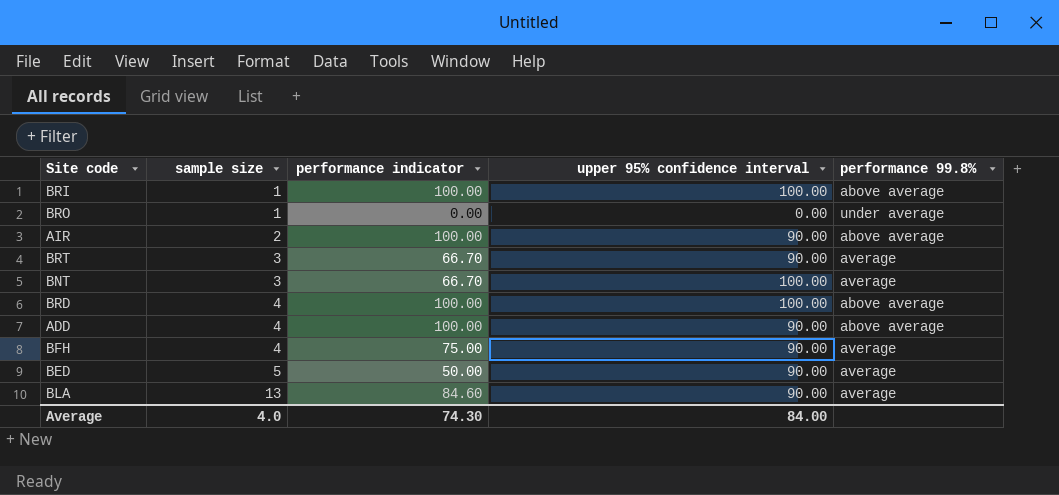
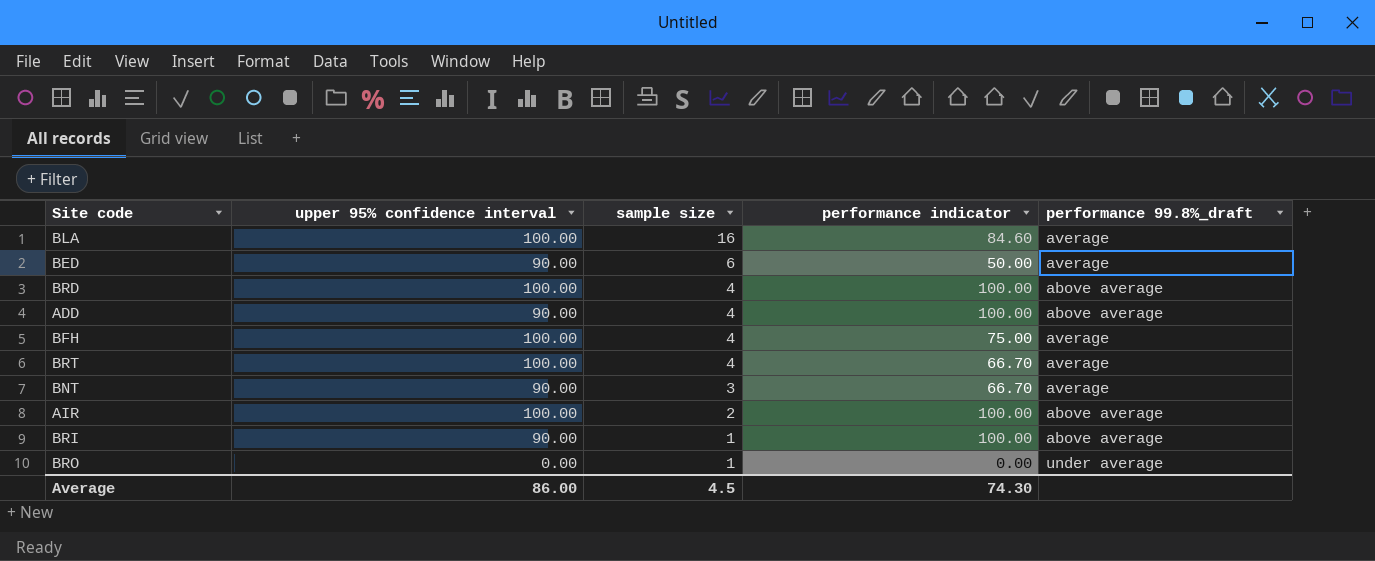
row order: sample size ascending -> sample size descending
column upper 95% confidence interval | position: 4 -> 2
column name: performance 99.8% -> performance 99.8%_draft
BLA | upper 95% confidence interval: 90.00 -> 100.00
BLA | sample size: 13 -> 16
BED | sample size: 5 -> 6
BFH | upper 95% confidence interval: 90.00 -> 100.00
BRT | upper 95% confidence interval: 90.00 -> 100.00
BRT | sample size: 3 -> 4
BNT | upper 95% confidence interval: 100.00 -> 90.00
AIR | upper 95% confidence interval: 90.00 -> 100.00
BRI | upper 95% confidence interval: 100.00 -> 90.00
Average | upper 95% confidence interval: 84.00 -> 86.00
Average | sample size: 4.0 -> 4.5

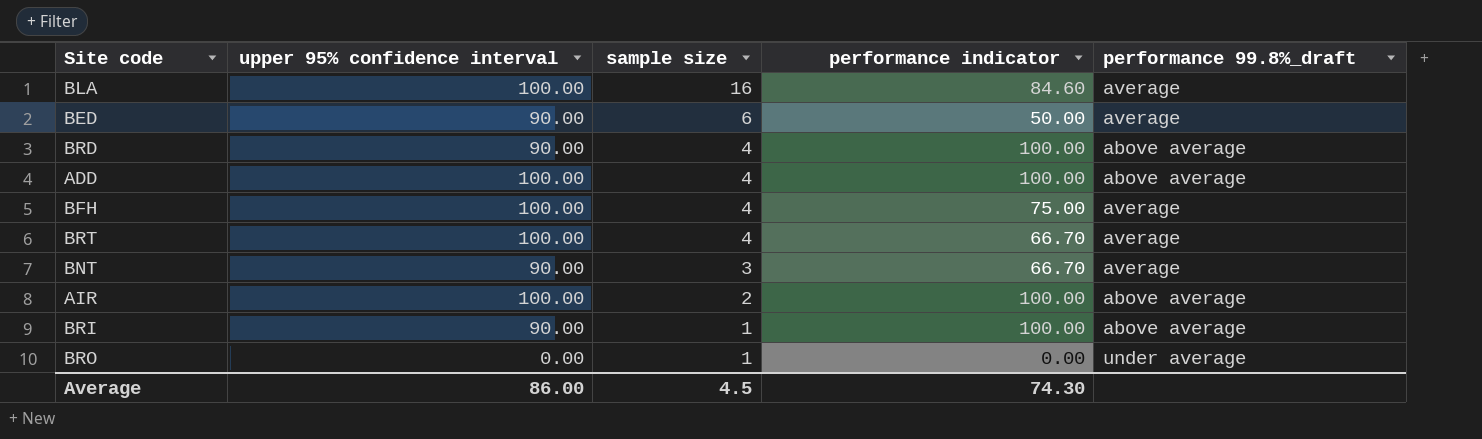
BRD | upper 95% confidence interval: 100.00 -> 90.00
ADD | upper 95% confidence interval: 90.00 -> 100.00

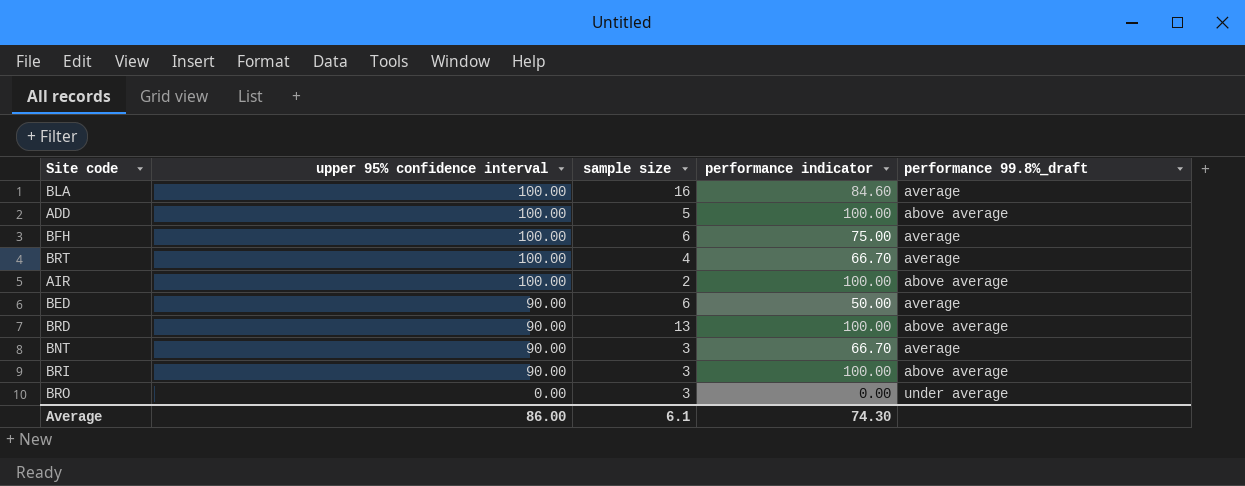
row order: sample size descending -> upper 95% confidence interval descending
ADD | sample size: 4 -> 5
BFH | sample size: 4 -> 6
BRD | sample size: 4 -> 13
BRI | sample size: 1 -> 3
BRO | sample size: 1 -> 3
Average | sample size: 4.5 -> 6.1

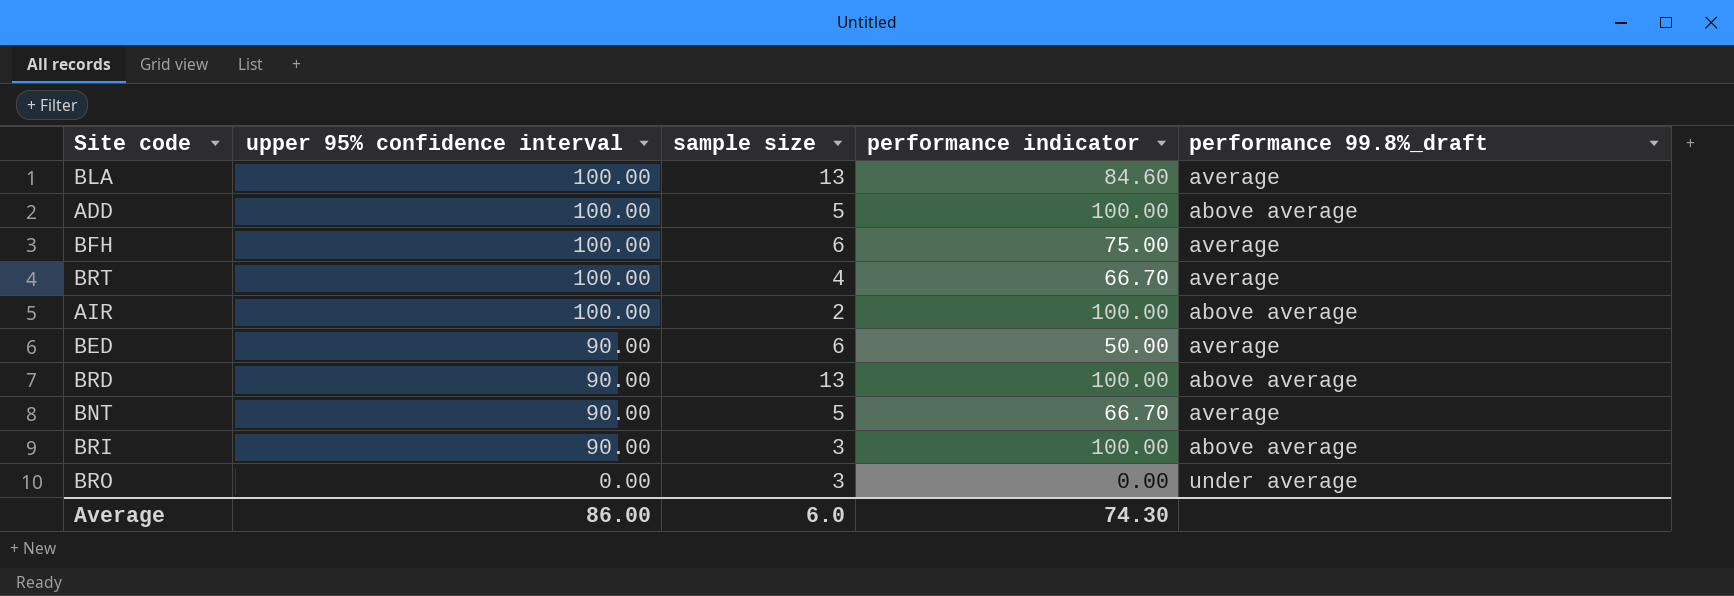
BLA | sample size: 16 -> 13
BNT | sample size: 3 -> 5
Average | sample size: 6.1 -> 6.0

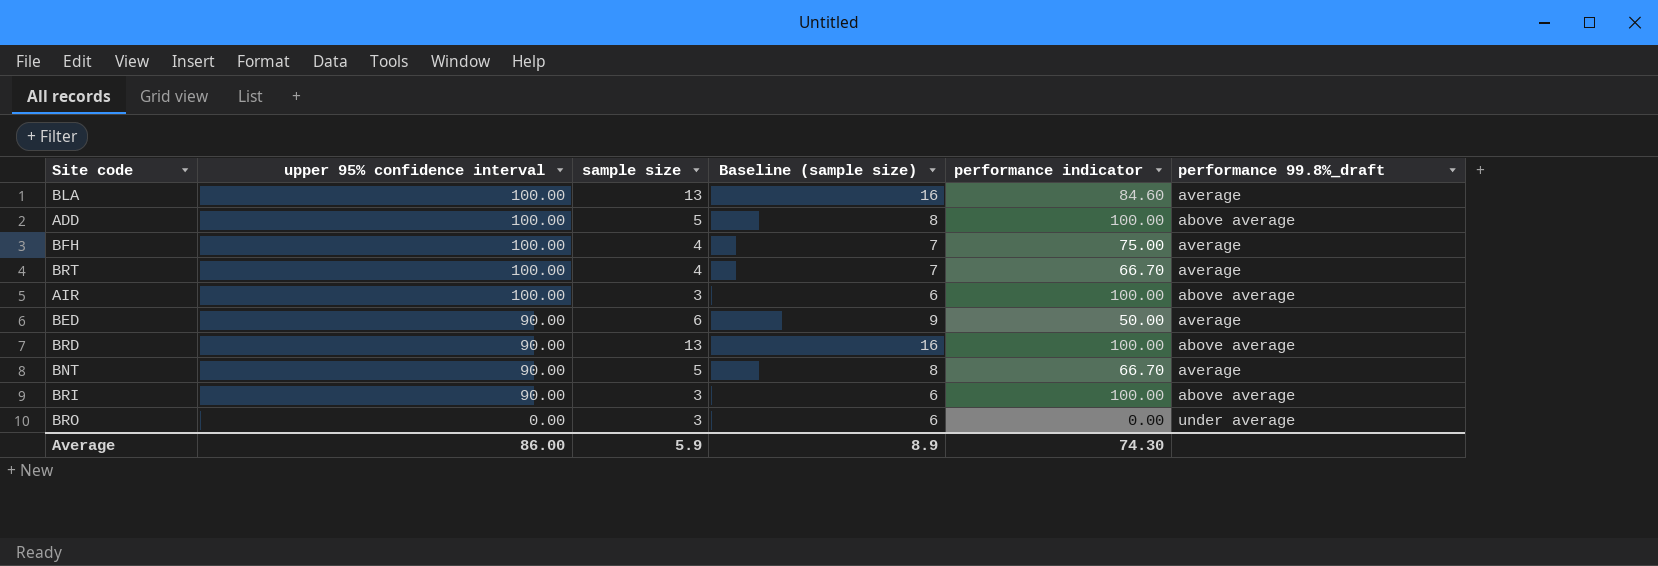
column Baseline (sample size) | formula: none -> [sample size] + 3
BFH | sample size: 6 -> 4
AIR | sample size: 2 -> 3
Average | sample size: 6.0 -> 5.9

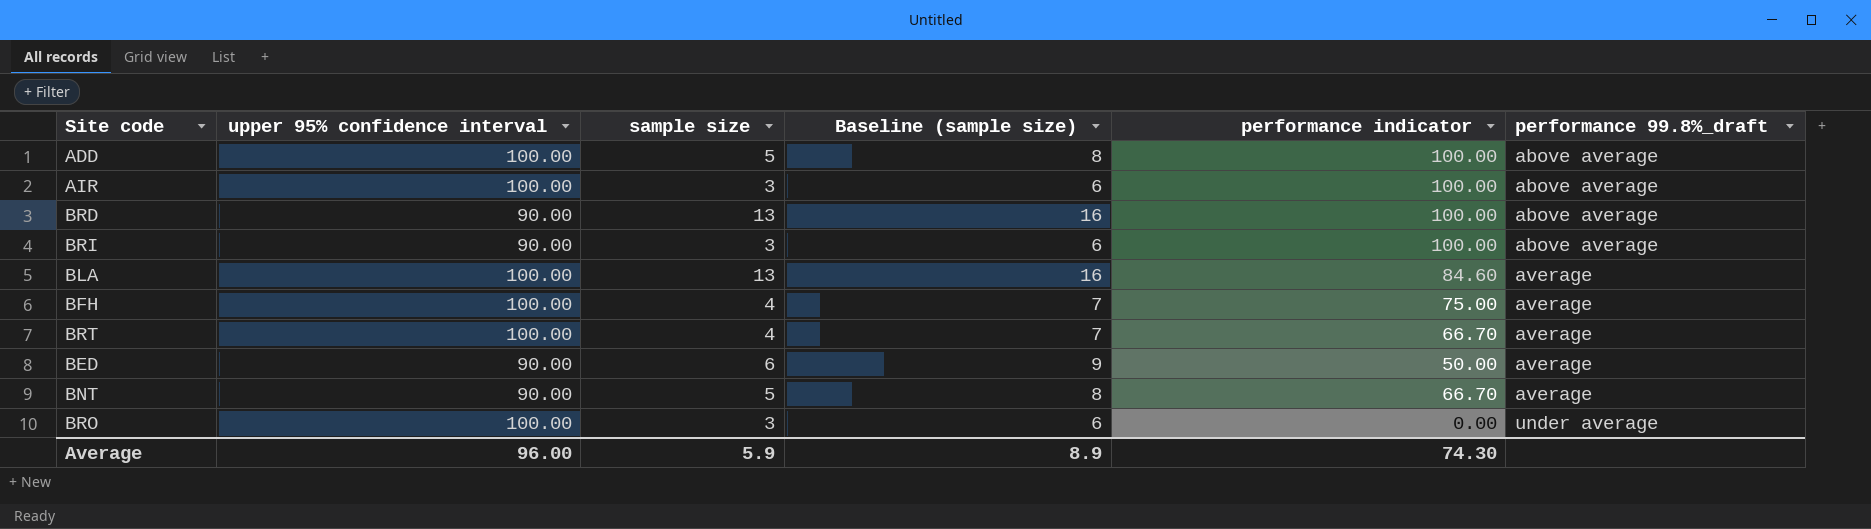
row order: upper 95% confidence interval descending -> performance 99.8%_draft ascending
BRO | upper 95% confidence interval: 0.00 -> 100.00
Average | upper 95% confidence interval: 86.00 -> 96.00

